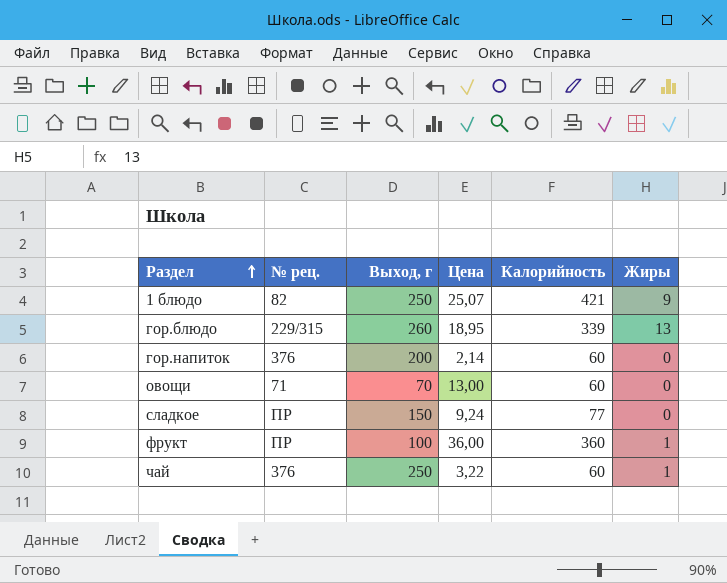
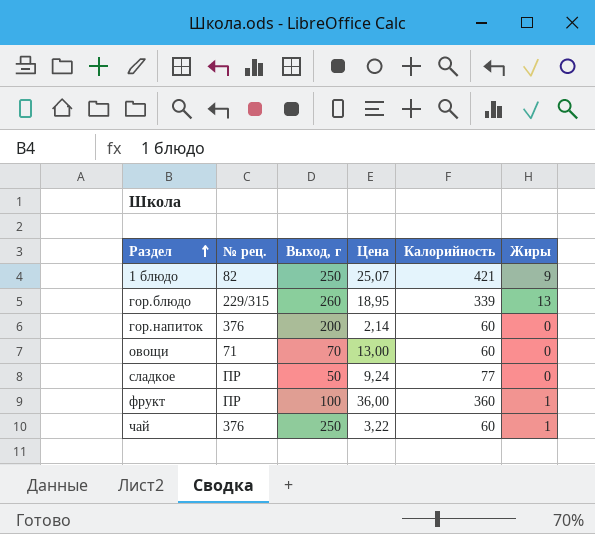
сладкое | Выход, г: 150 -> 50

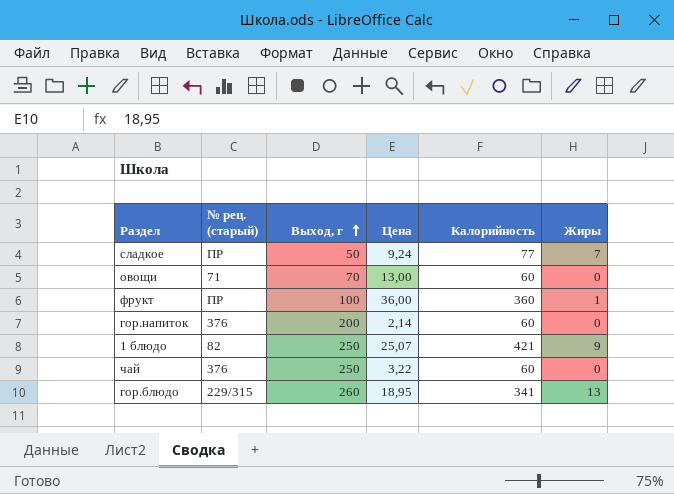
row order: Раздел ascending -> Выход, г ascending
column name: № рец. -> № рец. (старый)
сладкое | Жиры: 0 -> 7
чай | Жиры: 1 -> 0
гор.блюдо | Калорийность: 339 -> 341

